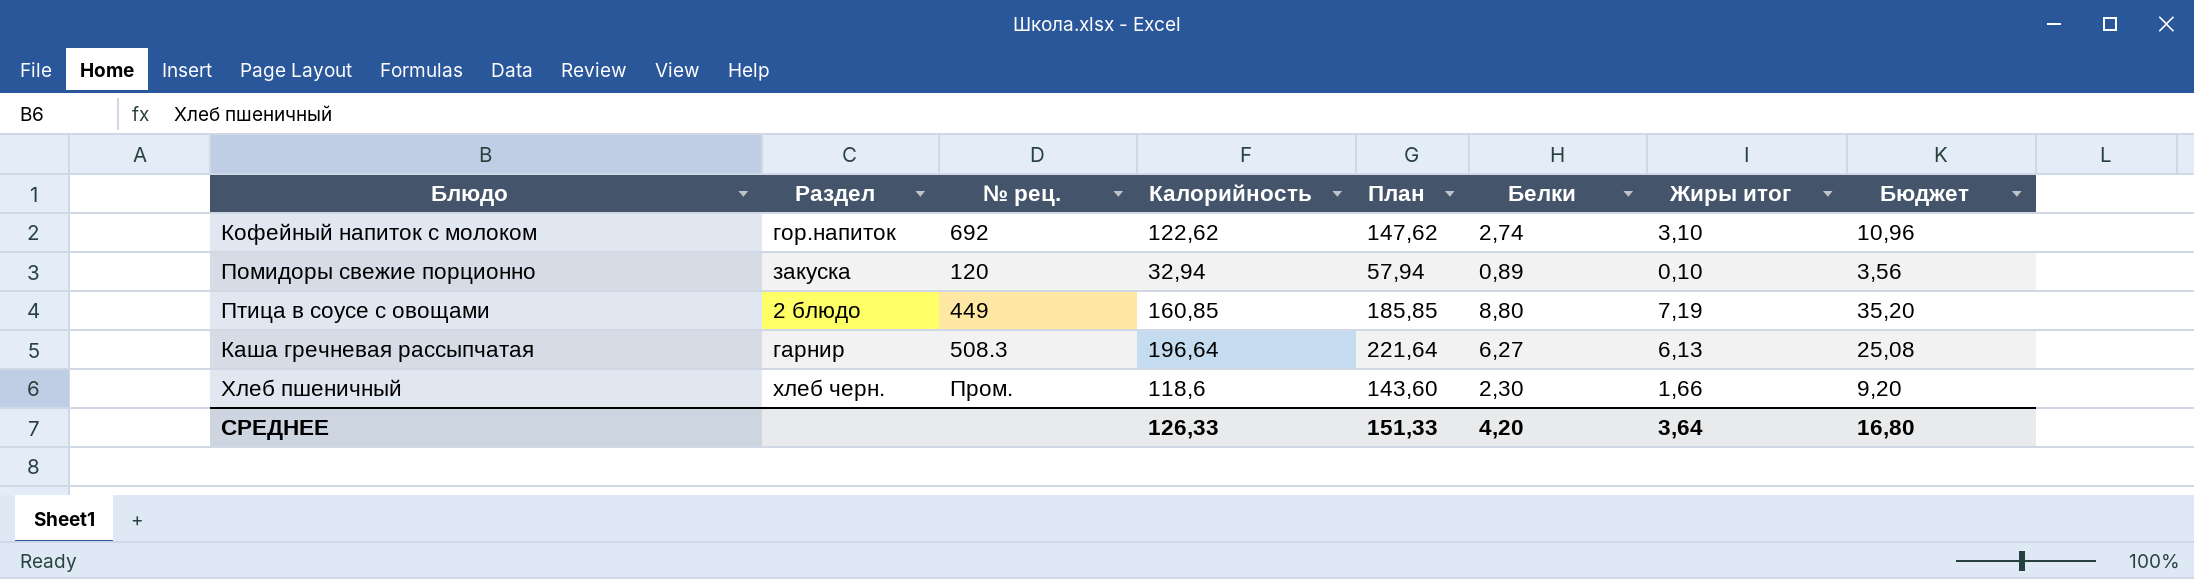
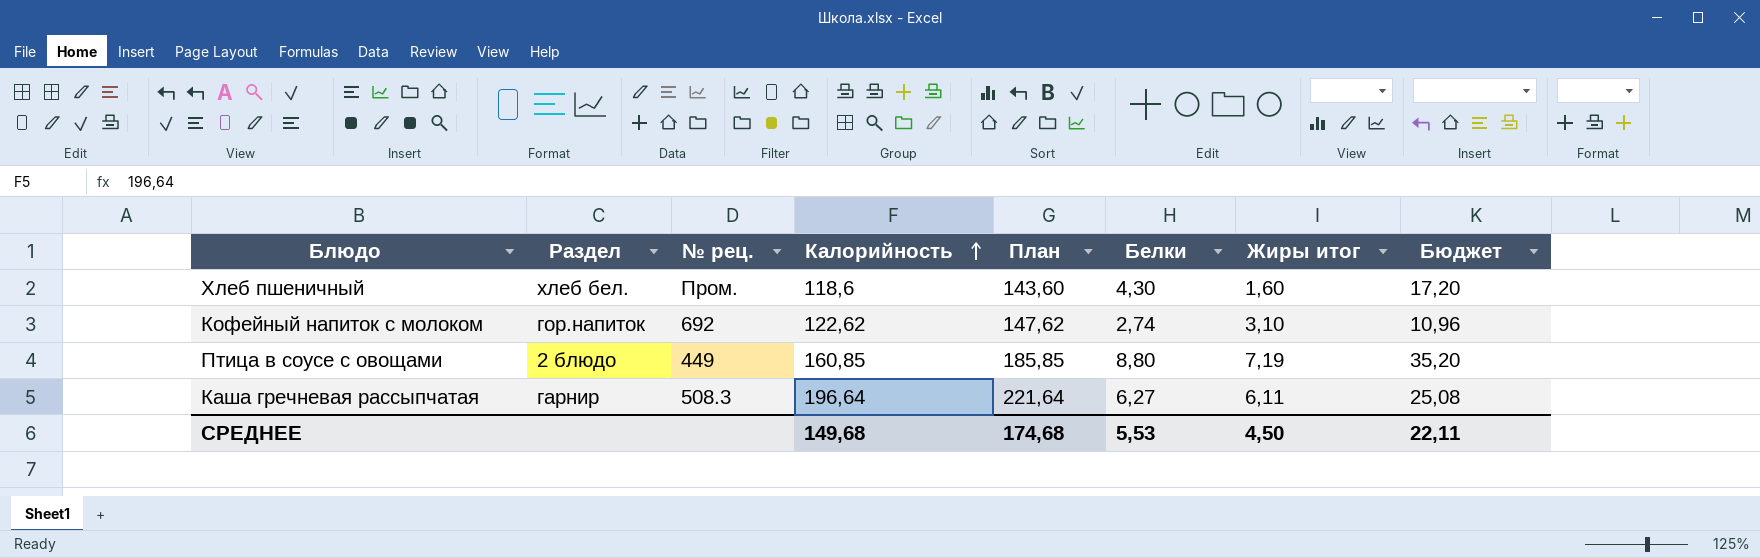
row order: none -> Калорийность ascending
row Помидоры свежие порционно: закуска | 120 | 32,94 | 57,94 | 0,89 | 0,10 | 3,56 -> none
Хлеб пшеничный | Раздел: хлеб черн. -> хлеб бел.
Хлеб пшеничный | Белки: 2,30 -> 4,30
Хлеб пшеничный | Жиры итог: 1,66 -> 1,60
Хлеб пшеничный | Бюджет: 9,20 -> 17,20
Каша гречневая рассыпчатая | Жиры итог: 6,13 -> 6,11
СРЕДНЕЕ | Калорийность: 126,33 -> 149,68
СРЕДНЕЕ | План: 151,33 -> 174,68
СРЕДНЕЕ | Белки: 4,20 -> 5,53
СРЕДНЕЕ | Жиры итог: 3,64 -> 4,50
СРЕДНЕЕ | Бюджет: 16,80 -> 22,11

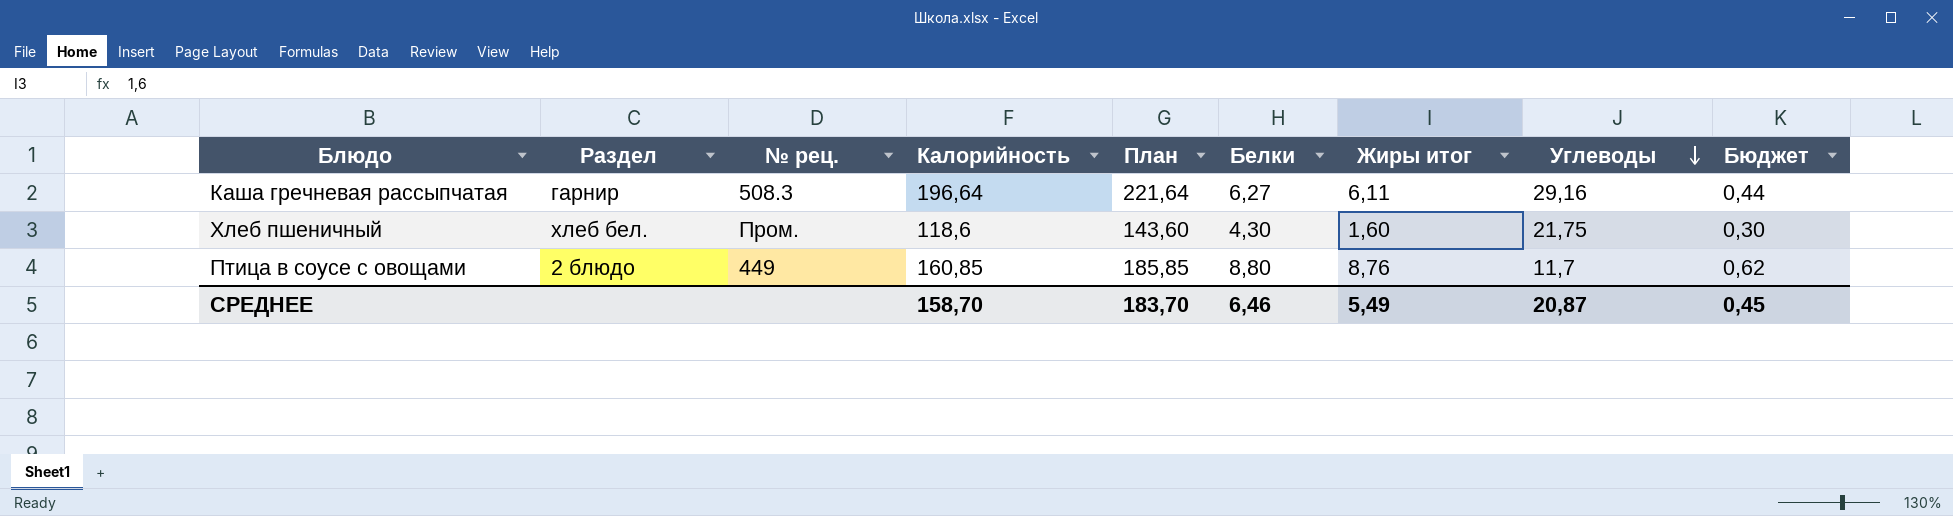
row order: Калорийность ascending -> Углеводы descending
column Углеводы | position: none -> 8
column Бюджет | formula: [Белки] * 4 -> [Белки] * 0,07
row Кофейный напиток с молоком: гор.напиток | 692 | 122,62 | 147,62 | 2,74 | 3,10 | 10,96 -> none
Птица в соусе с овощами | Жиры итог: 7,19 -> 8,76
СРЕДНЕЕ | Калорийность: 149,68 -> 158,70
СРЕДНЕЕ | План: 174,68 -> 183,70
СРЕДНЕЕ | Белки: 5,53 -> 6,46
СРЕДНЕЕ | Жиры итог: 4,50 -> 5,49
СРЕДНЕЕ | Бюджет: 22,11 -> 0,45

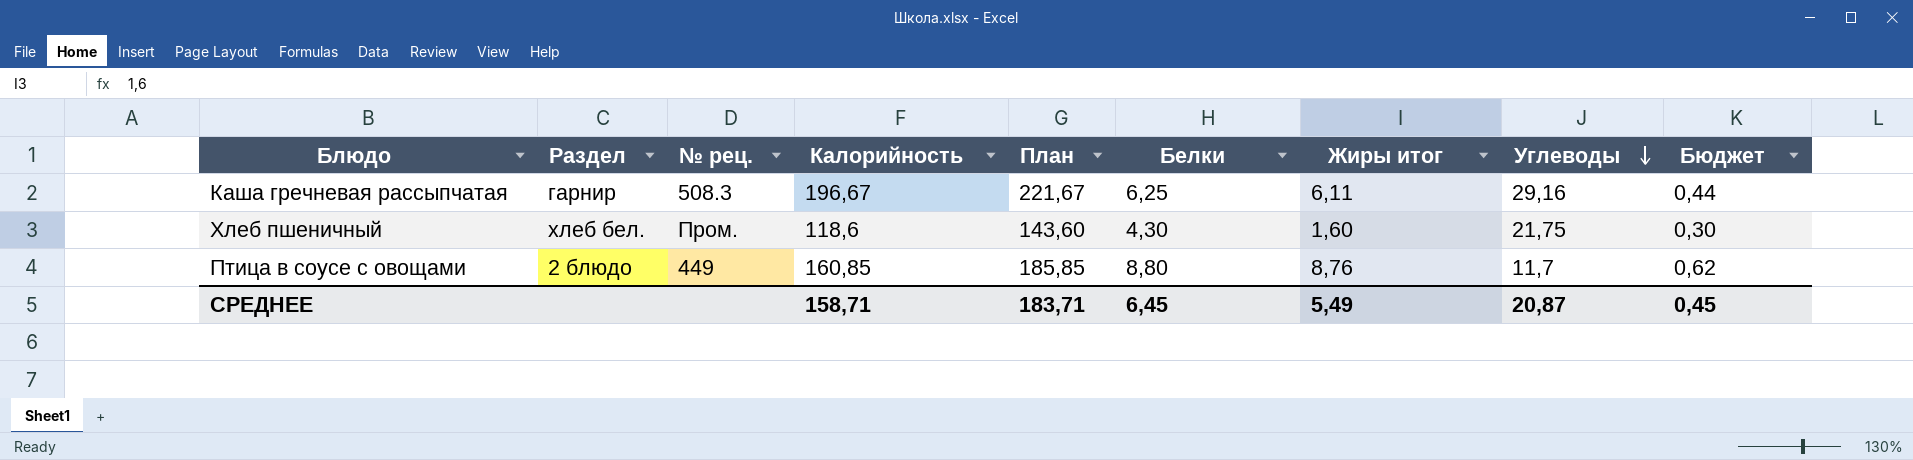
Каша гречневая рассыпчатая | Калорийность: 196,64 -> 196,67
Каша гречневая рассыпчатая | План: 221,64 -> 221,67
Каша гречневая рассыпчатая | Белки: 6,27 -> 6,25
СРЕДНЕЕ | Калорийность: 158,70 -> 158,71
СРЕДНЕЕ | План: 183,70 -> 183,71
СРЕДНЕЕ | Белки: 6,46 -> 6,45

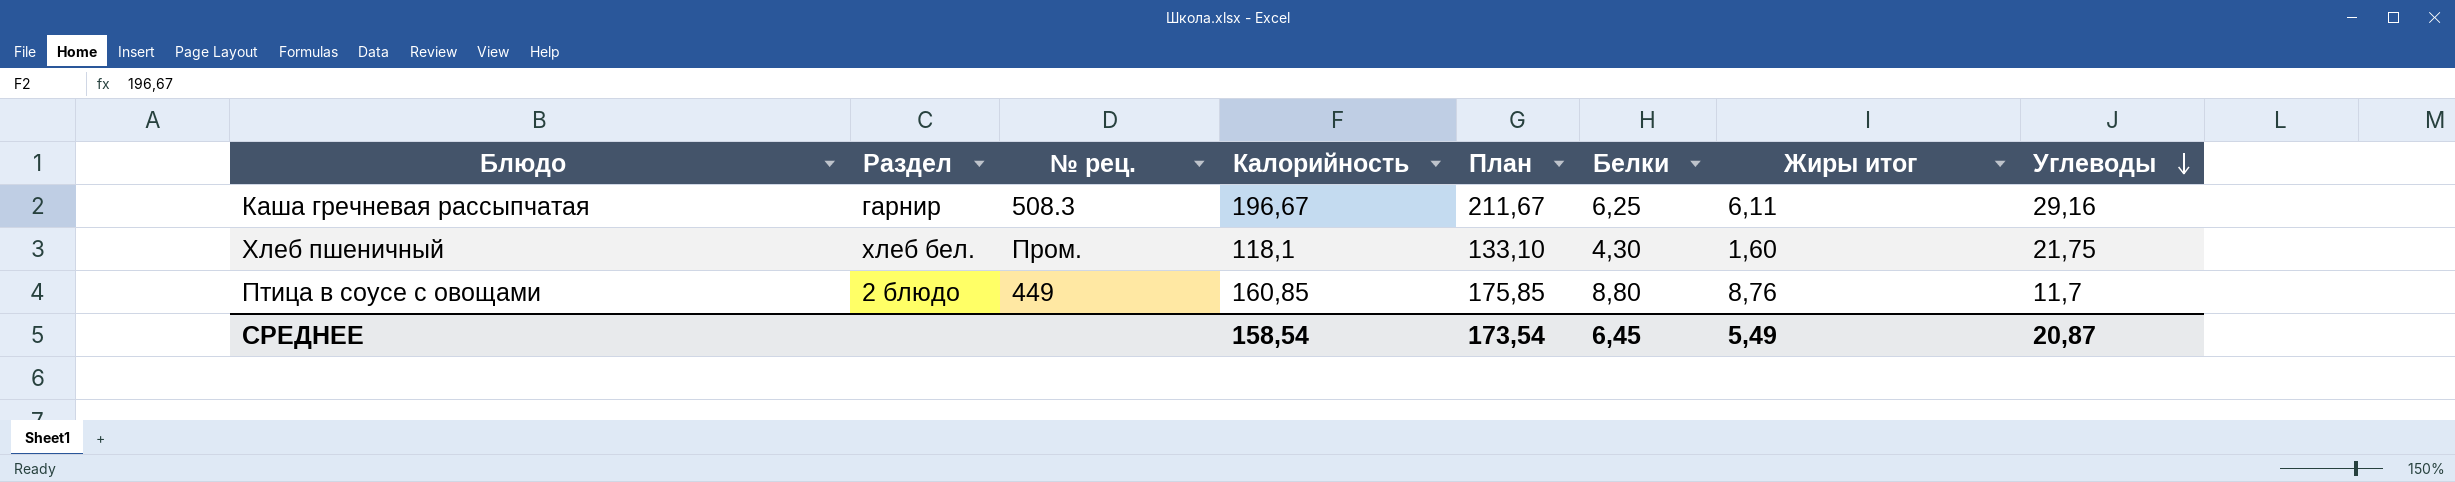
column Бюджет | formula: [Белки] * 0,07 -> none
column План | formula: [Калорийность] + 25 -> [Калорийность] + 15
Хлеб пшеничный | Калорийность: 118,6 -> 118,1
СРЕДНЕЕ | Калорийность: 158,71 -> 158,54
СРЕДНЕЕ | План: 183,71 -> 173,54

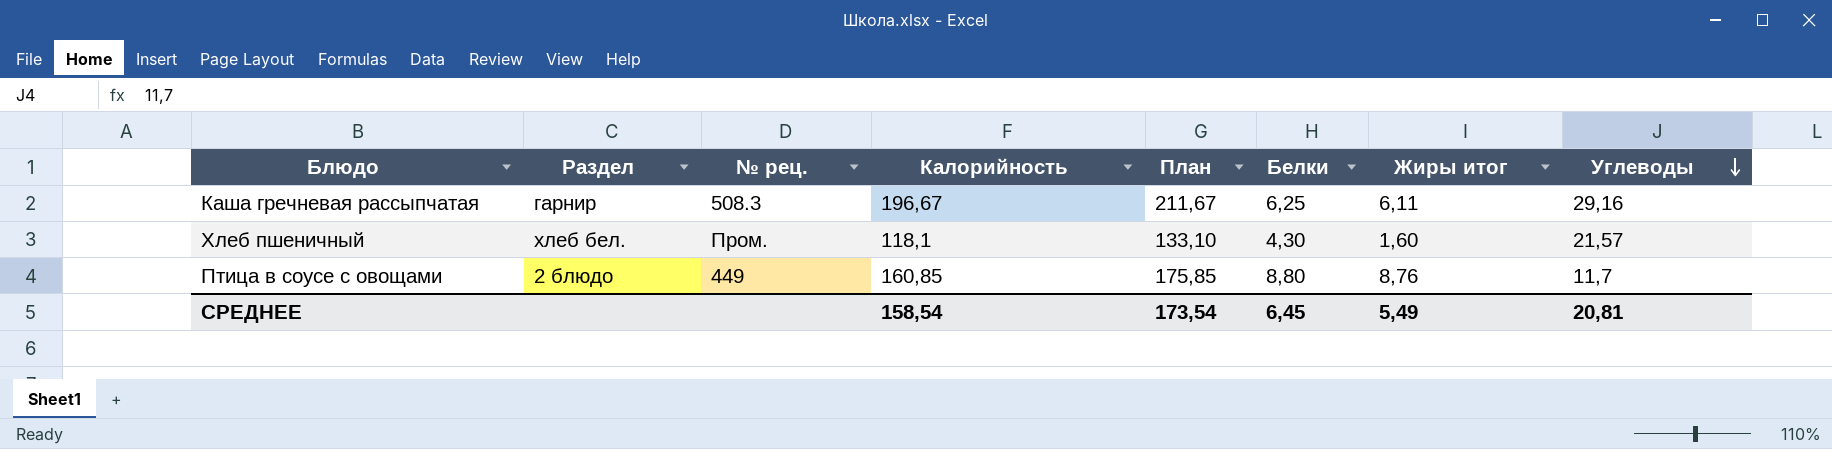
Хлеб пшеничный | Углеводы: 21,75 -> 21,57
СРЕДНЕЕ | Углеводы: 20,87 -> 20,81

